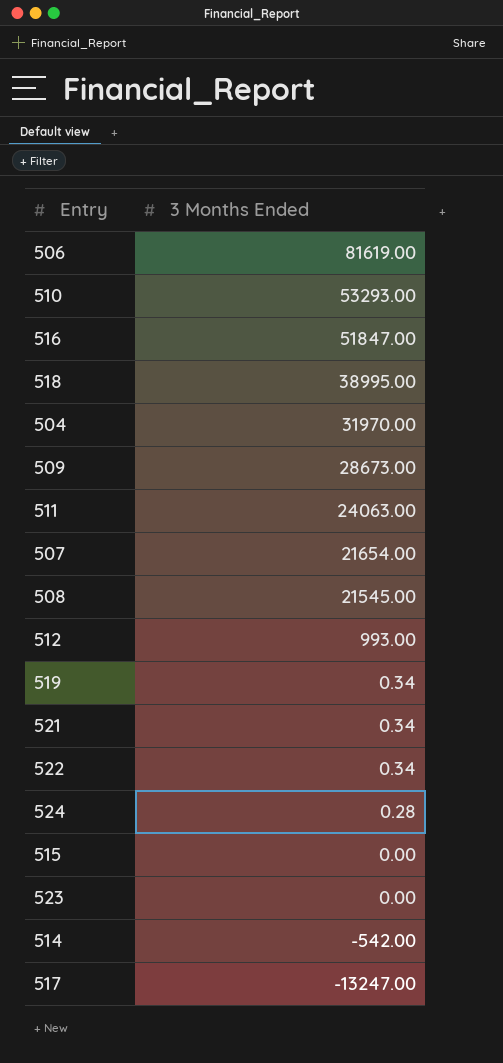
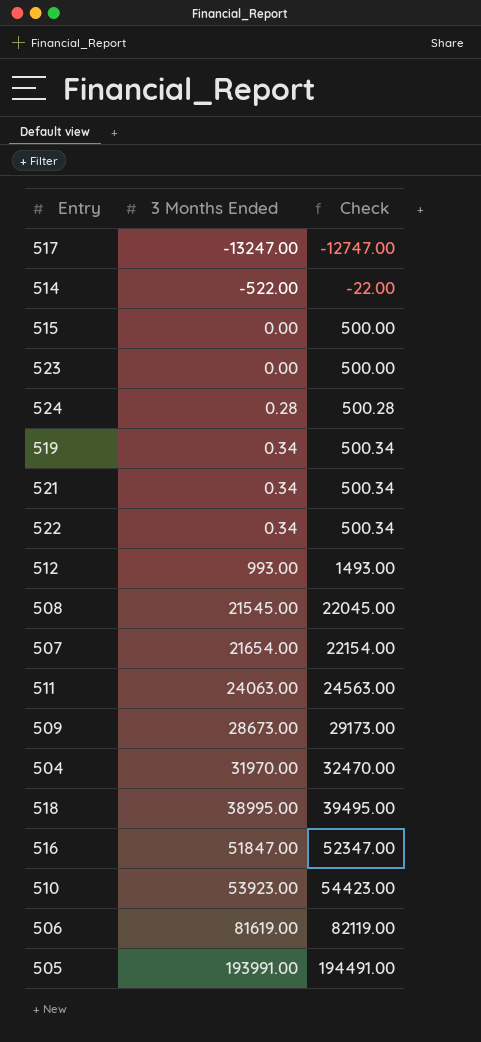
row order: 3 Months Ended descending -> 3 Months Ended ascending
column Check | formula: none -> [3 Months Ended] + 500
514 | 3 Months Ended: -542.00 -> -522.00
510 | 3 Months Ended: 53293.00 -> 53923.00
row 505: none -> 193991.00 | 194491.00

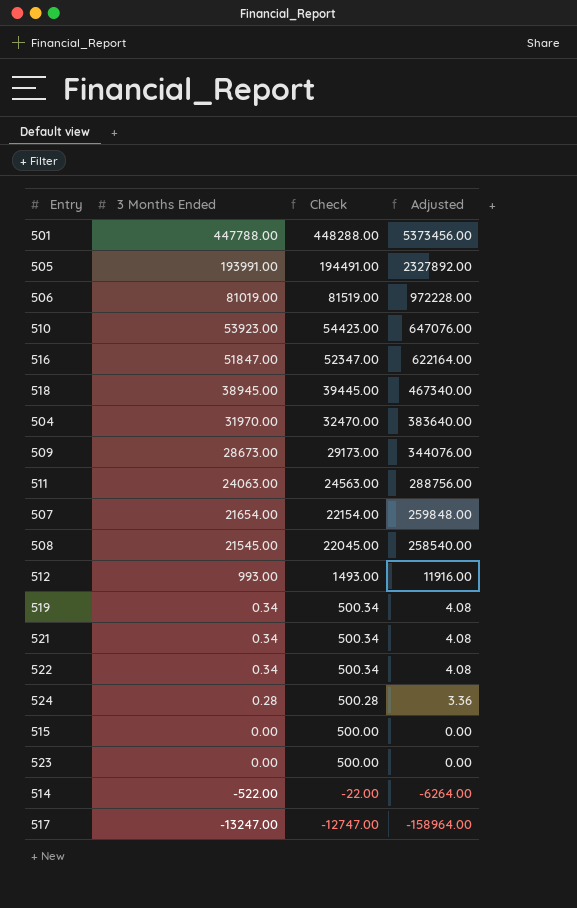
row order: 3 Months Ended ascending -> 3 Months Ended descending
column Adjusted | formula: none -> [3 Months Ended] * 12
row 501: none -> 447788.00 | 448288.00 | 5373456.00
506 | 3 Months Ended: 81619.00 -> 81019.00
506 | Check: 82119.00 -> 81519.00
518 | 3 Months Ended: 38995.00 -> 38945.00
518 | Check: 39495.00 -> 39445.00

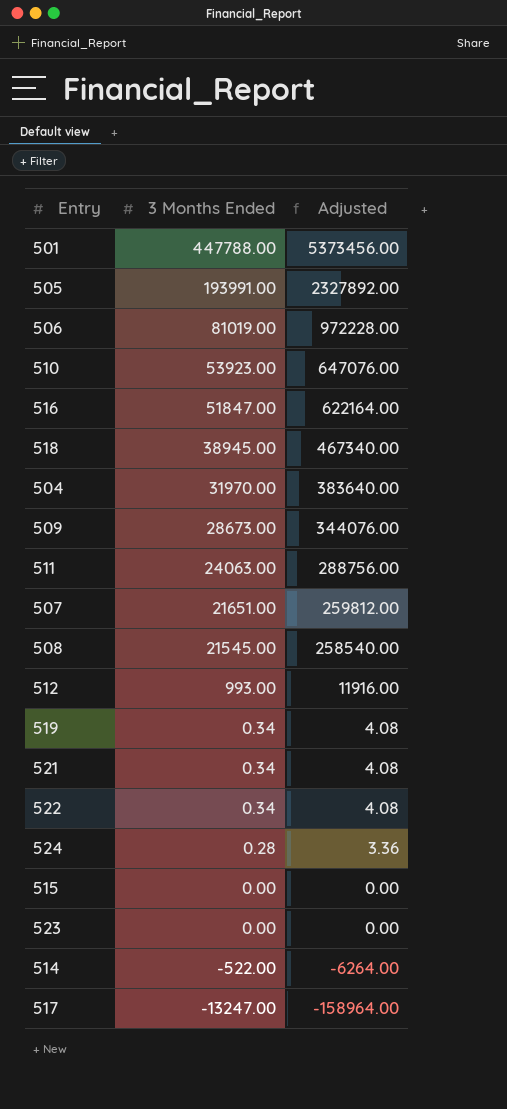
column Check | formula: [3 Months Ended] + 500 -> none
507 | 3 Months Ended: 21654.00 -> 21651.00
507 | Adjusted: 259848.00 -> 259812.00

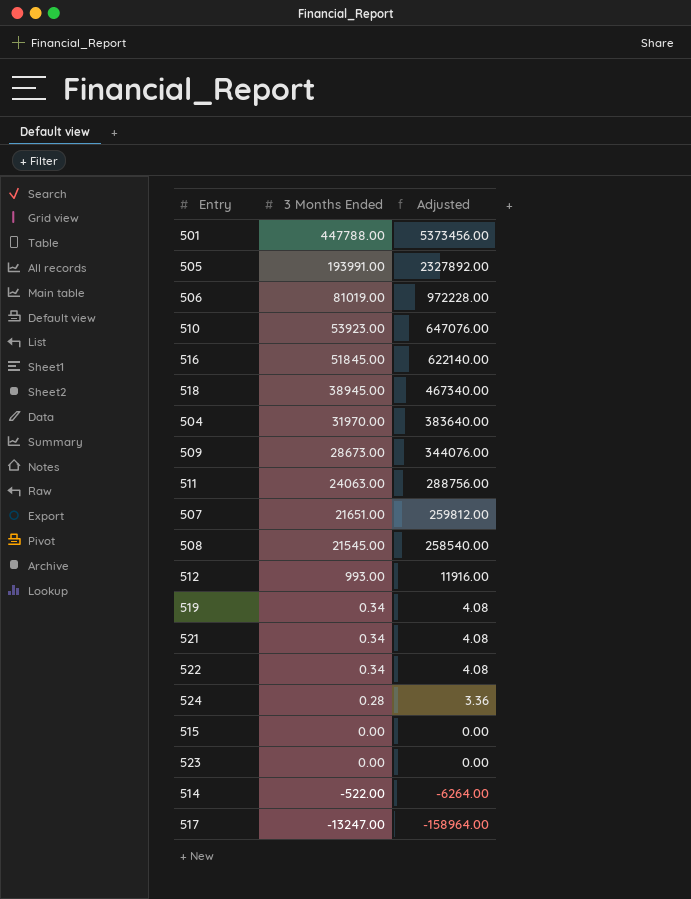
516 | 3 Months Ended: 51847.00 -> 51845.00
516 | Adjusted: 622164.00 -> 622140.00

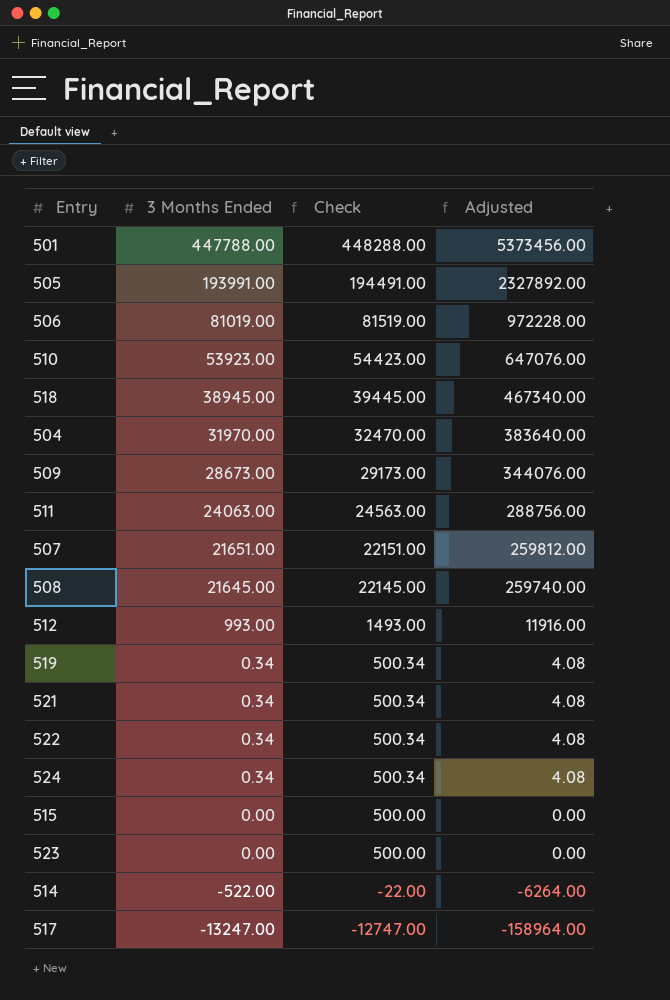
column Check | formula: none -> [3 Months Ended] + 500
row 516: 51845.00 | 622140.00 -> none
508 | 3 Months Ended: 21545.00 -> 21645.00
508 | Adjusted: 258540.00 -> 259740.00
524 | 3 Months Ended: 0.28 -> 0.34
524 | Adjusted: 3.36 -> 4.08

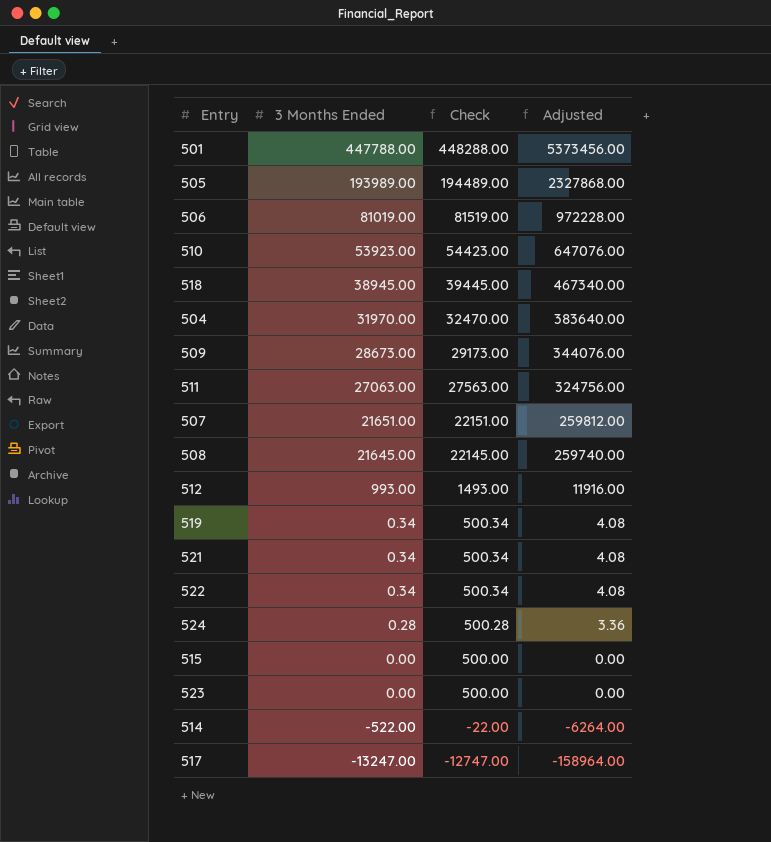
505 | 3 Months Ended: 193991.00 -> 193989.00
505 | Check: 194491.00 -> 194489.00
505 | Adjusted: 2327892.00 -> 2327868.00
511 | 3 Months Ended: 24063.00 -> 27063.00
511 | Check: 24563.00 -> 27563.00
511 | Adjusted: 288756.00 -> 324756.00
524 | 3 Months Ended: 0.34 -> 0.28
524 | Check: 500.34 -> 500.28
524 | Adjusted: 4.08 -> 3.36

